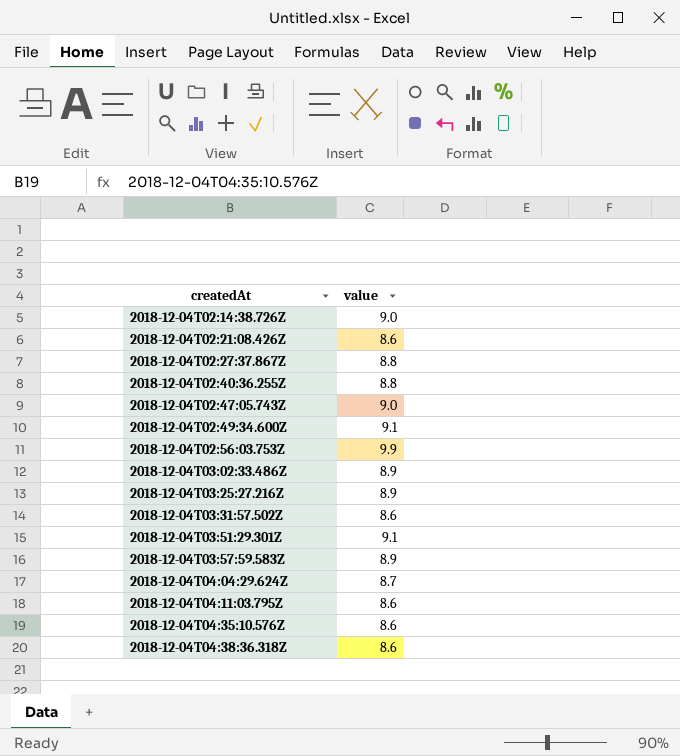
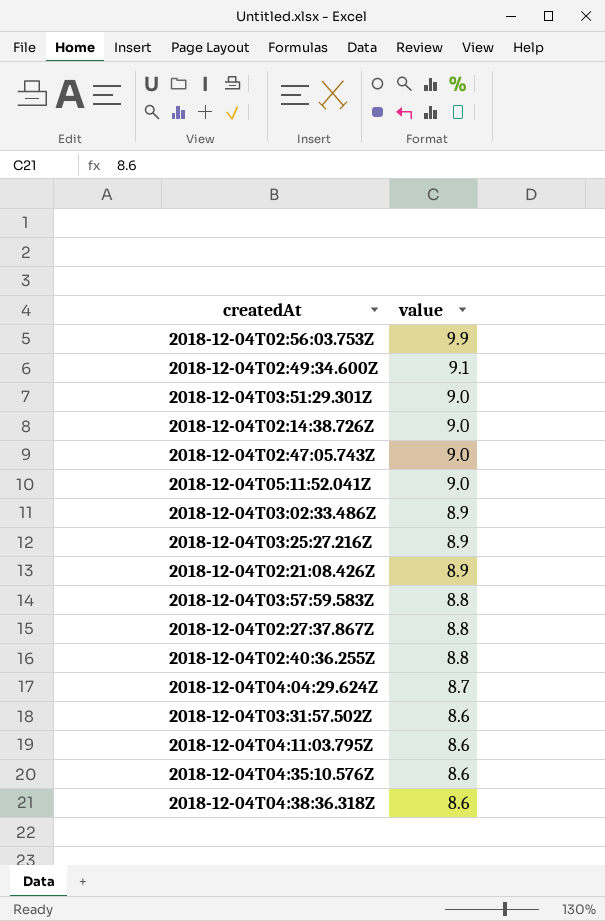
row order: createdAt ascending -> value descending
2018-12-04T03:51:29.301Z | value: 9.1 -> 9.0
row 2018-12-04T05:11:52.041Z: none -> 9.0
2018-12-04T02:21:08.426Z | value: 8.6 -> 8.9
2018-12-04T03:57:59.583Z | value: 8.9 -> 8.8

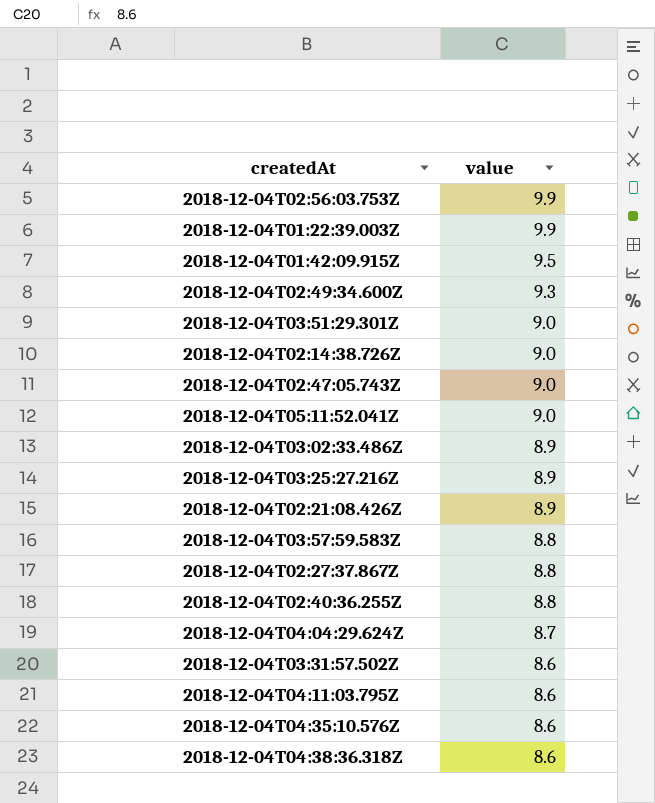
row 2018-12-04T01:22:39.003Z: none -> 9.9
row 2018-12-04T01:42:09.915Z: none -> 9.5
2018-12-04T02:49:34.600Z | value: 9.1 -> 9.3

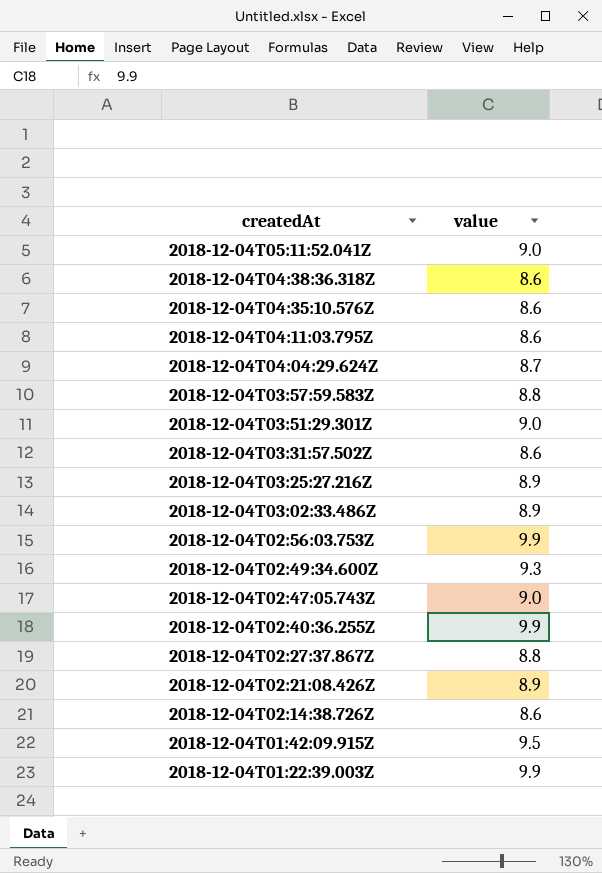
row order: value descending -> createdAt descending
2018-12-04T02:40:36.255Z | value: 8.8 -> 9.9
2018-12-04T02:14:38.726Z | value: 9.0 -> 8.6

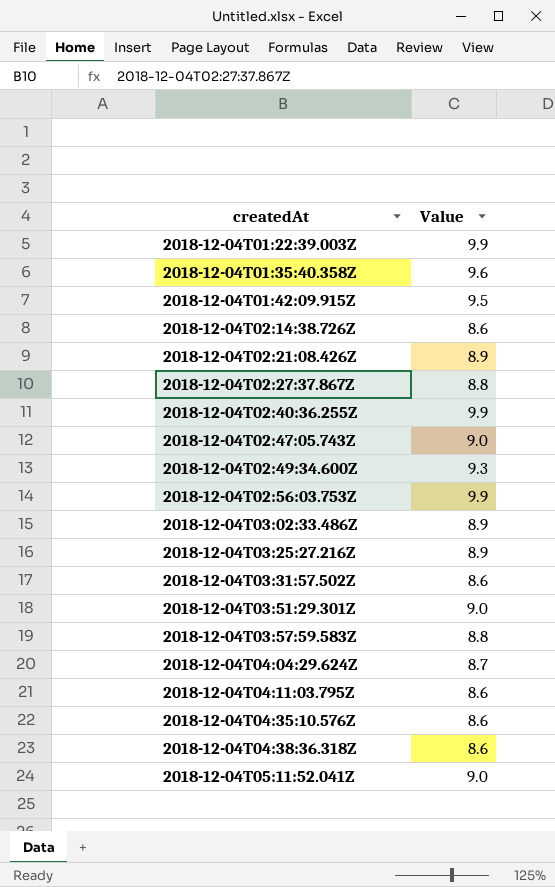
row order: createdAt descending -> createdAt ascending
column name: value -> Value
row 2018-12-04T01:35:40.358Z: none -> 9.6

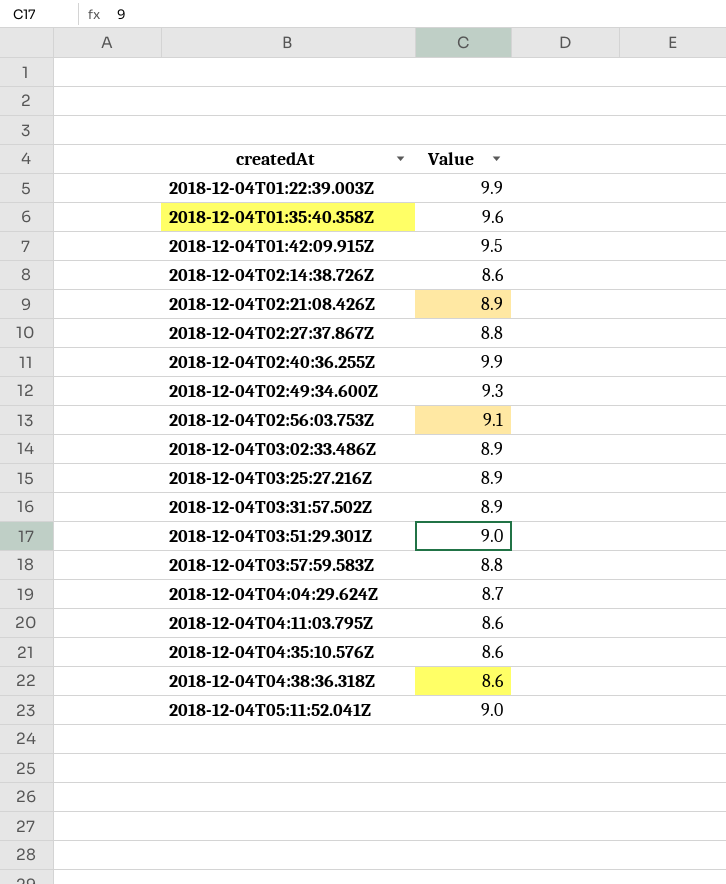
row 2018-12-04T02:47:05.743Z: 9.0 -> none
2018-12-04T02:56:03.753Z | Value: 9.9 -> 9.1
2018-12-04T03:31:57.502Z | Value: 8.6 -> 8.9

